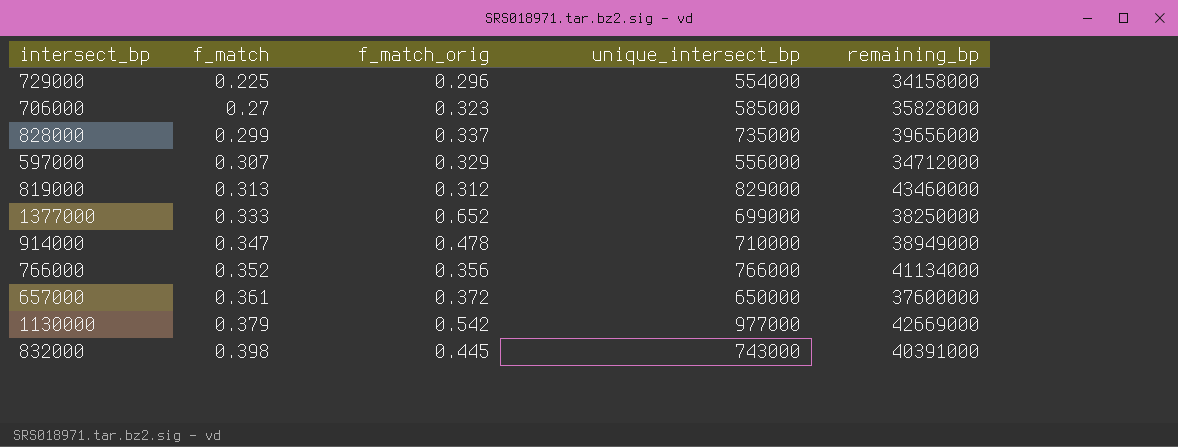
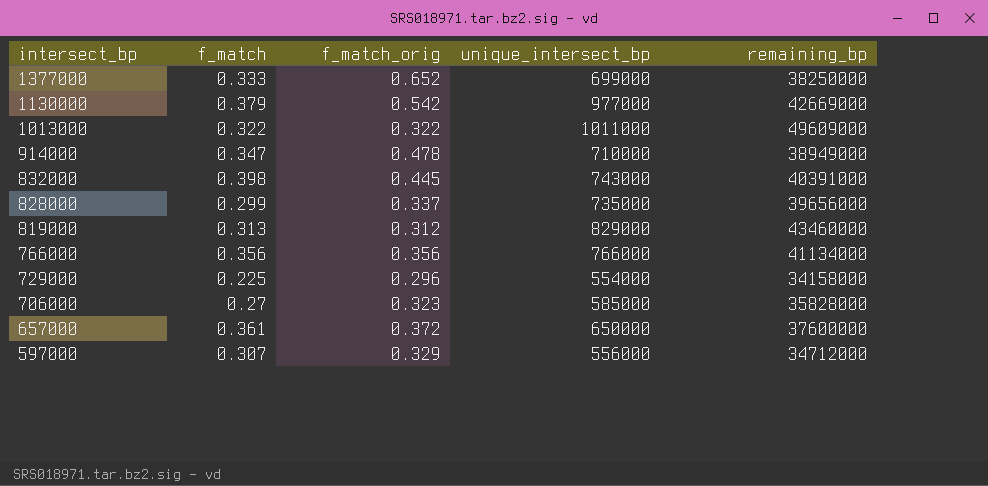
row order: f_match ascending -> intersect_bp descending
row 1013000: none -> 0.322 | 0.322 | 1011000 | 49609000
766000 | f_match: 0.352 -> 0.356

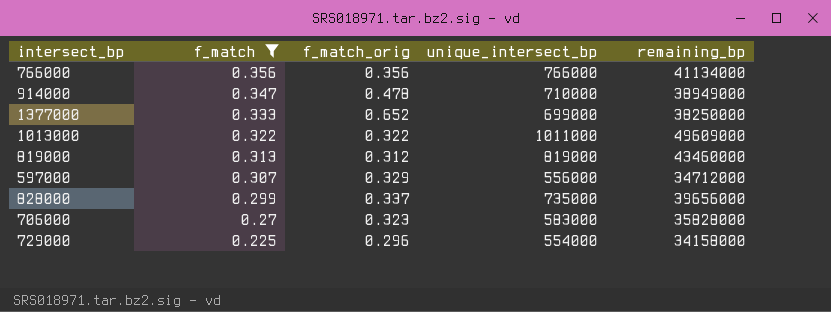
filter: none -> f_match <= 0.356
row order: intersect_bp descending -> f_match descending
819000 | unique_intersect_bp: 829000 -> 819000
706000 | unique_intersect_bp: 585000 -> 583000

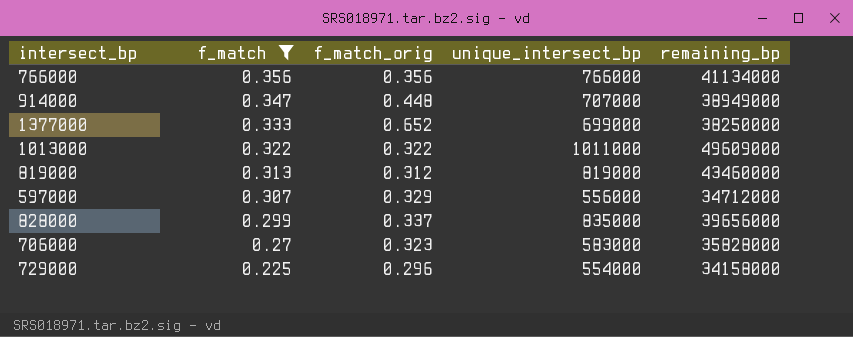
914000 | f_match_orig: 0.478 -> 0.448
914000 | unique_intersect_bp: 710000 -> 707000
828000 | unique_intersect_bp: 735000 -> 835000

